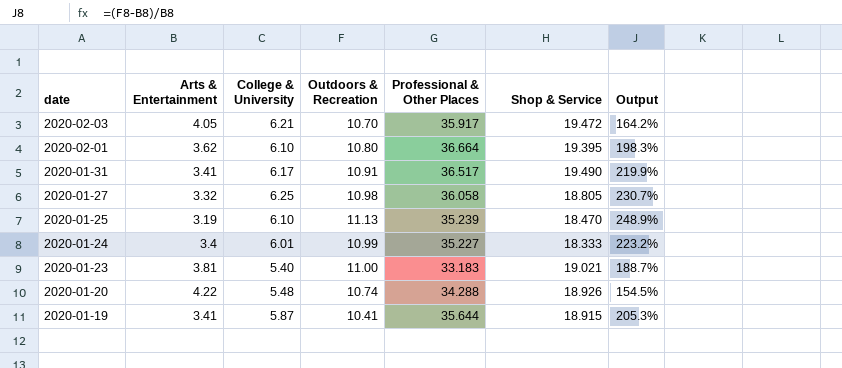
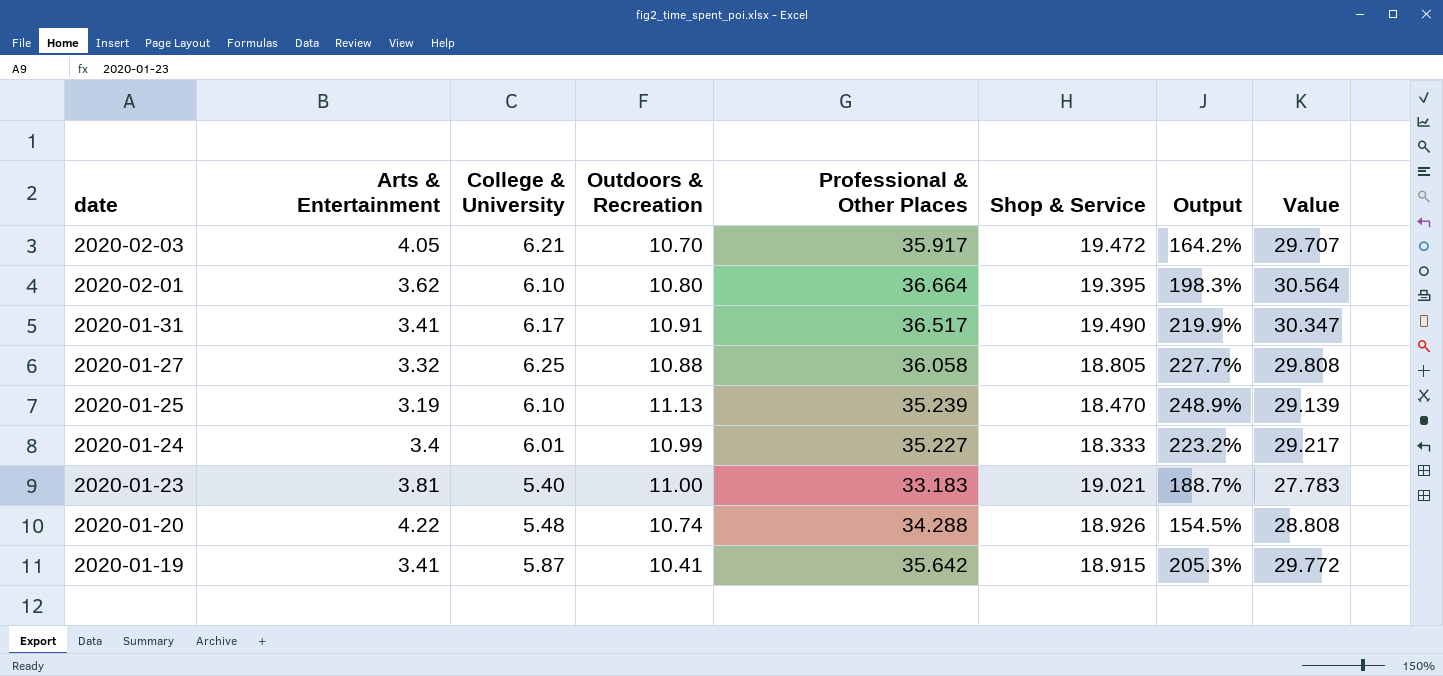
column Value | formula: none -> [Professional & Other Places] - [College & University]
2020-01-27 | Outdoors & Recreation: 10.98 -> 10.88
2020-01-27 | Output: 230.7% -> 227.7%
2020-01-19 | Professional & Other Places: 35.644 -> 35.642

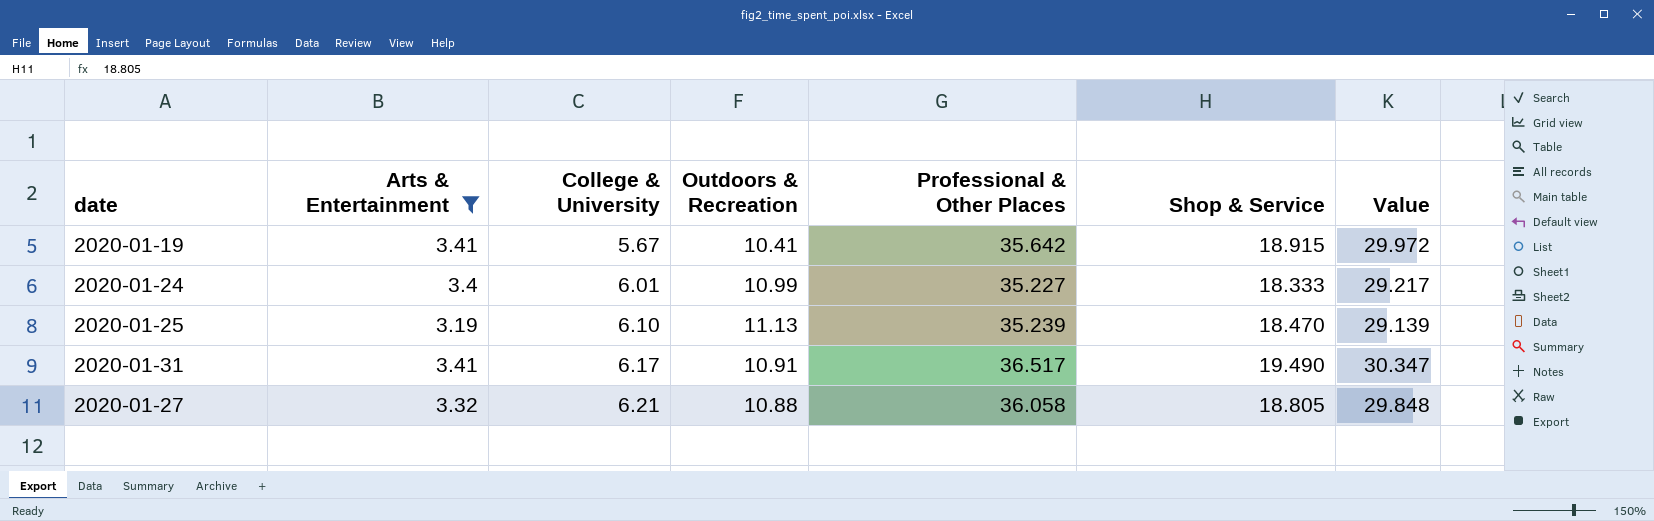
filter: none -> Arts & Entertainment <= 3.41
row order: date descending -> College & University ascending
column Output | formula: ([Outdoors & Recreation] - [Arts & Entertainment]) / [Arts & Entertainment] -> none
2020-01-19 | College & University: 5.87 -> 5.67
2020-01-19 | Value: 29.772 -> 29.972
2020-01-27 | College & University: 6.25 -> 6.21
2020-01-27 | Value: 29.808 -> 29.848

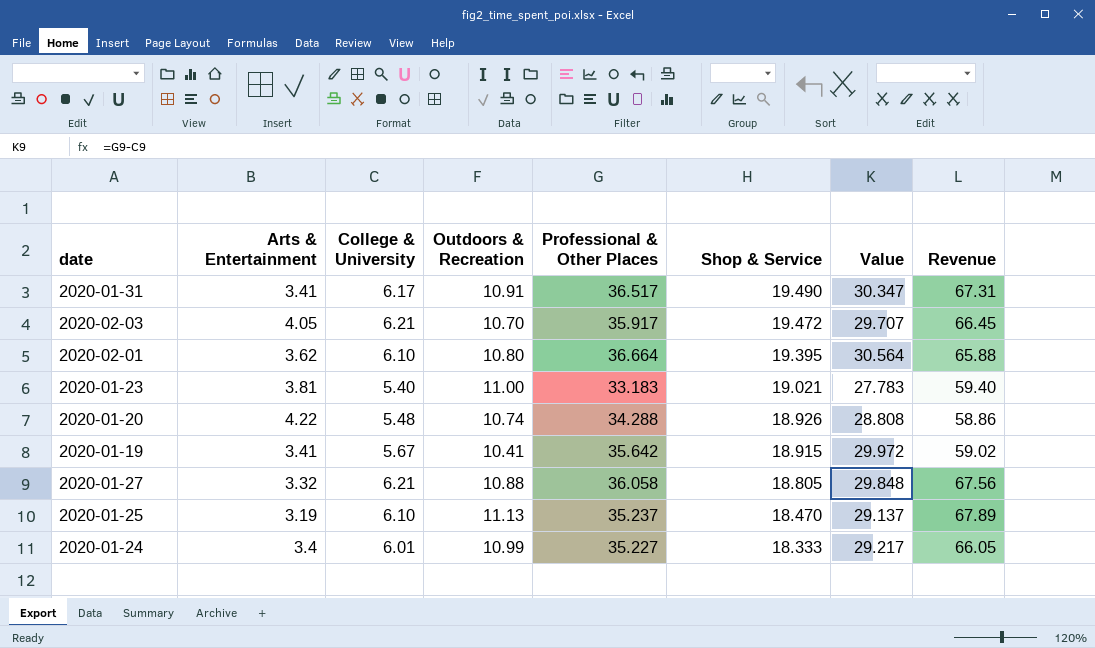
filter: Arts & Entertainment <= 3.41 -> none
row order: College & University ascending -> Shop & Service descending
column Revenue | formula: none -> [College & University] * [Outdoors & Recreation]
2020-01-25 | Professional & Other Places: 35.239 -> 35.237
2020-01-25 | Value: 29.139 -> 29.137

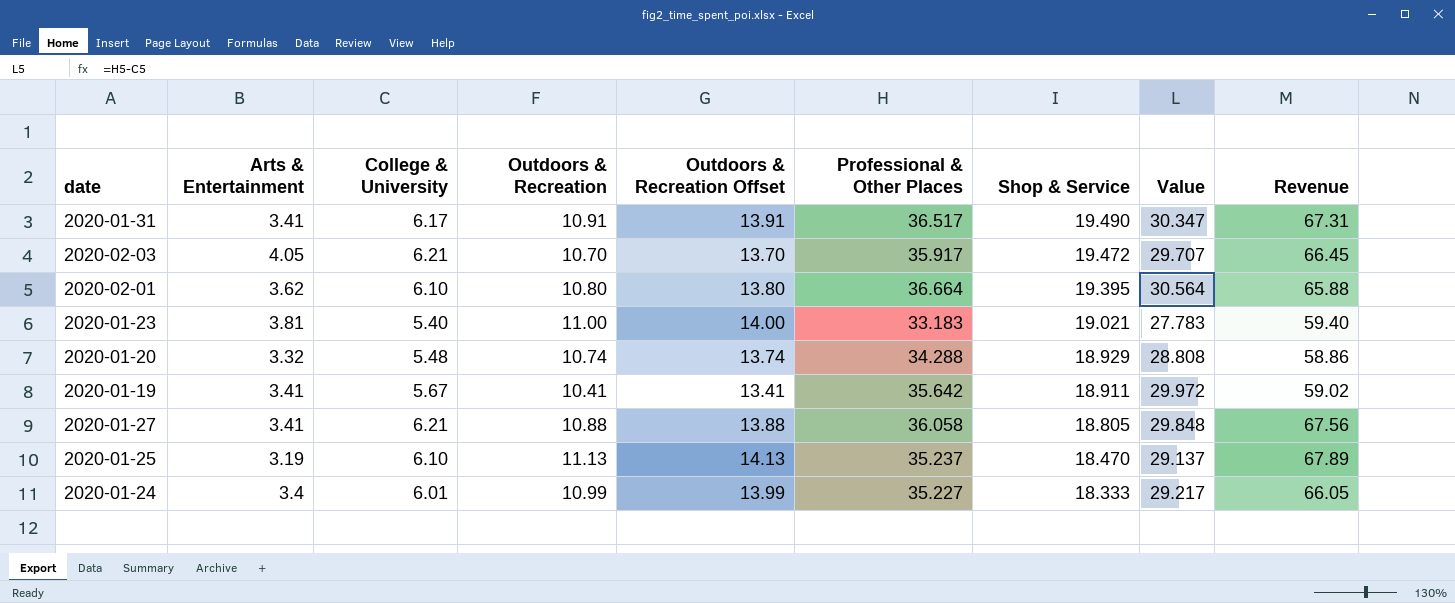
column Outdoors & Recreation Offset | formula: none -> [Outdoors & Recreation] + 3
2020-01-20 | Arts & Entertainment: 4.22 -> 3.32
2020-01-20 | Shop & Service: 18.926 -> 18.929
2020-01-19 | Shop & Service: 18.915 -> 18.911
2020-01-27 | Arts & Entertainment: 3.32 -> 3.41

